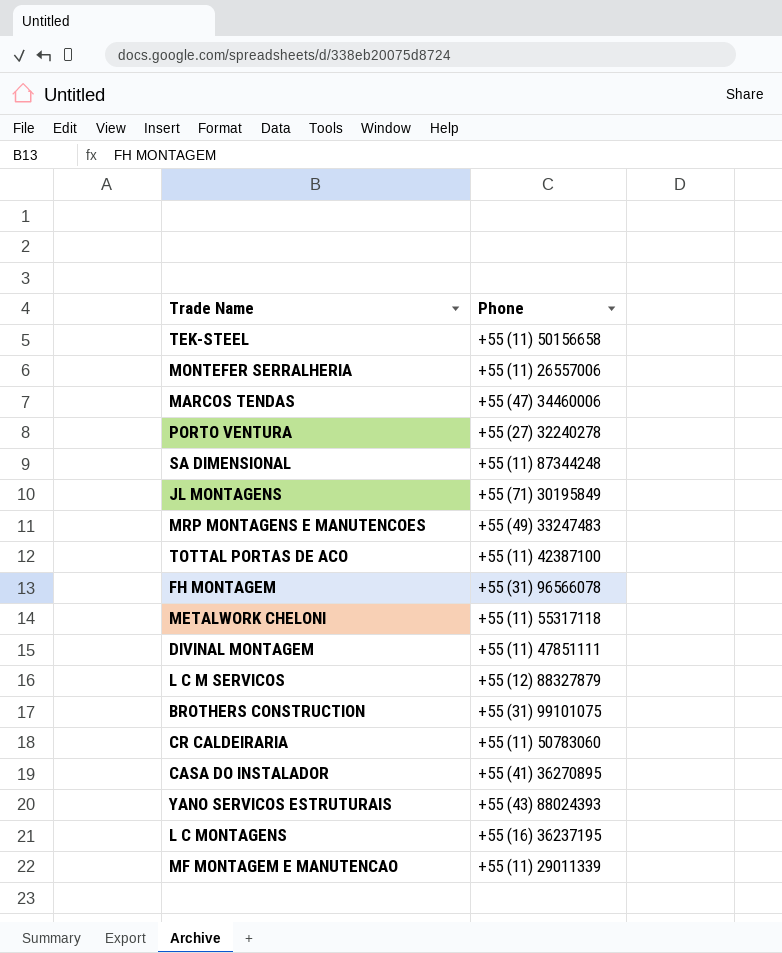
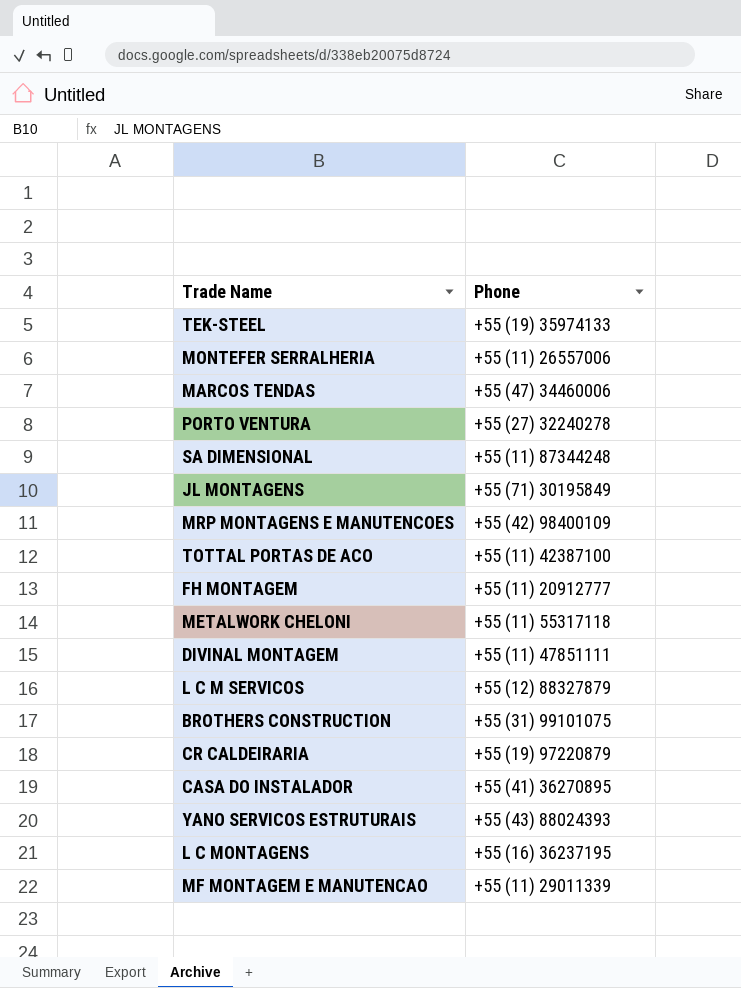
TEK-STEEL | Phone: +55 (11) 50156658 -> +55 (19) 35974133
MRP MONTAGENS E MANUTENCOES | Phone: +55 (49) 33247483 -> +55 (42) 98400109
FH MONTAGEM | Phone: +55 (31) 96566078 -> +55 (11) 20912777
CR CALDEIRARIA | Phone: +55 (11) 50783060 -> +55 (19) 97220879

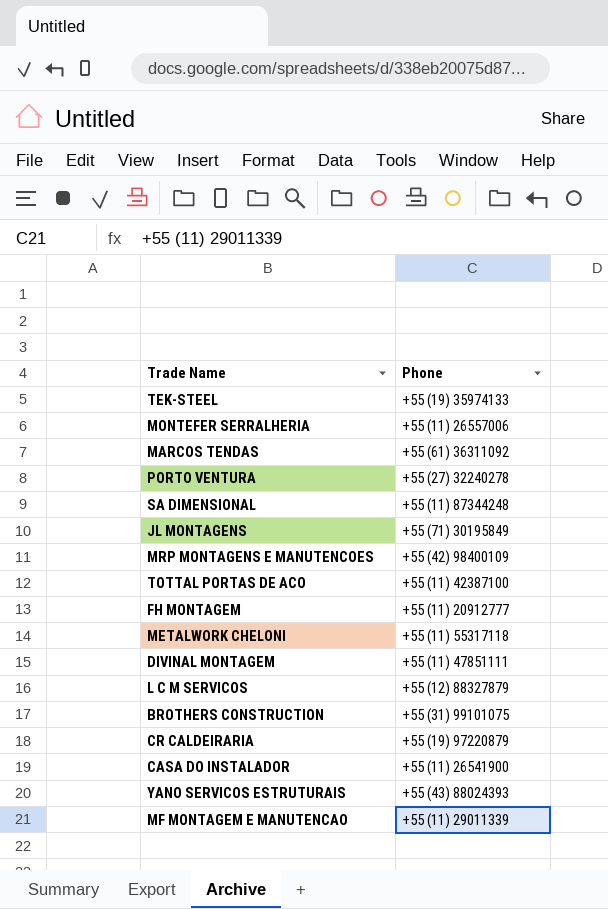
row L C MONTAGENS: +55 (16) 36237195 -> none
MARCOS TENDAS | Phone: +55 (47) 34460006 -> +55 (61) 36311092
CASA DO INSTALADOR | Phone: +55 (41) 36270895 -> +55 (11) 26541900

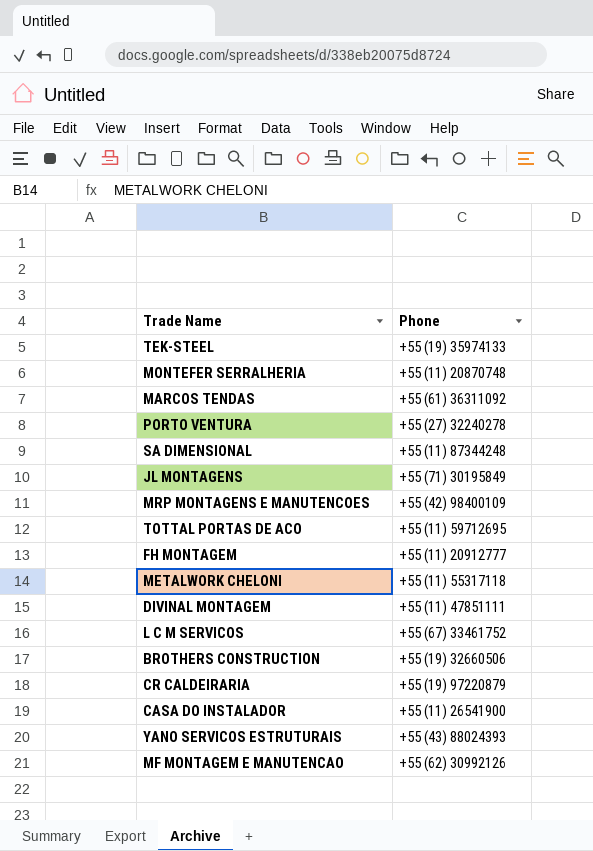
MONTEFER SERRALHERIA | Phone: +55 (11) 26557006 -> +55 (11) 20870748
TOTTAL PORTAS DE ACO | Phone: +55 (11) 42387100 -> +55 (11) 59712695
L C M SERVICOS | Phone: +55 (12) 88327879 -> +55 (67) 33461752
BROTHERS CONSTRUCTION | Phone: +55 (31) 99101075 -> +55 (19) 32660506
MF MONTAGEM E MANUTENCAO | Phone: +55 (11) 29011339 -> +55 (62) 30992126

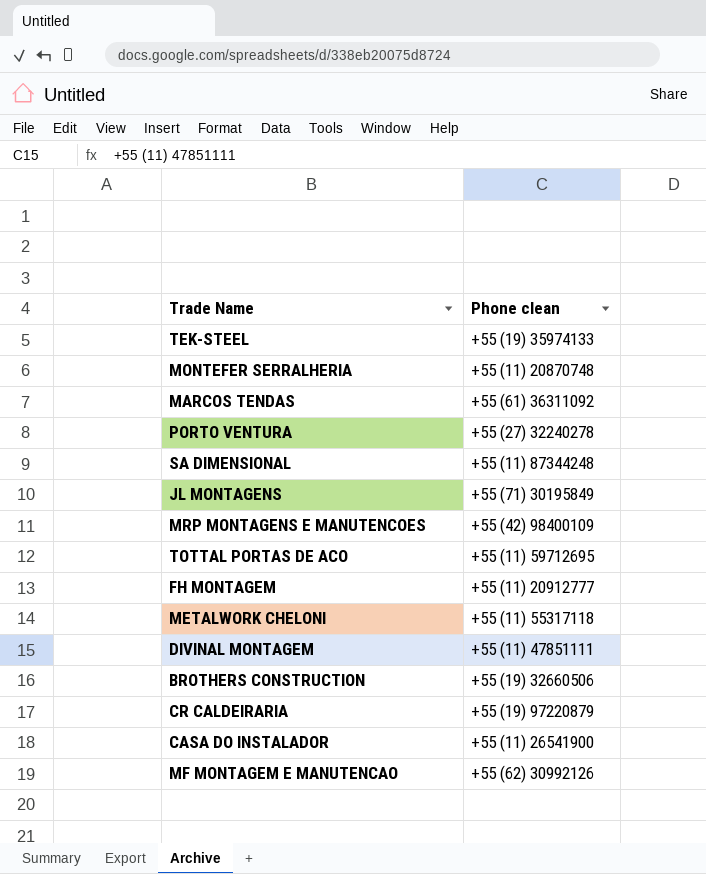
column name: Phone -> Phone clean
row L C M SERVICOS: +55 (67) 33461752 -> none
row YANO SERVICOS ESTRUTURAIS: +55 (43) 88024393 -> none

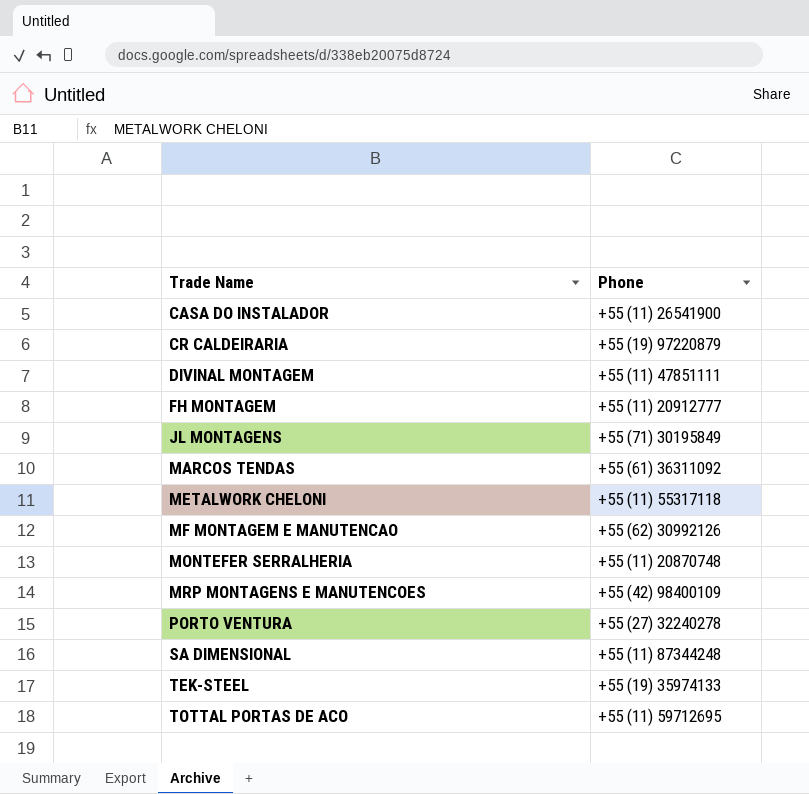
row order: none -> Trade Name ascending
column name: Phone clean -> Phone
row BROTHERS CONSTRUCTION: +55 (19) 32660506 -> none

